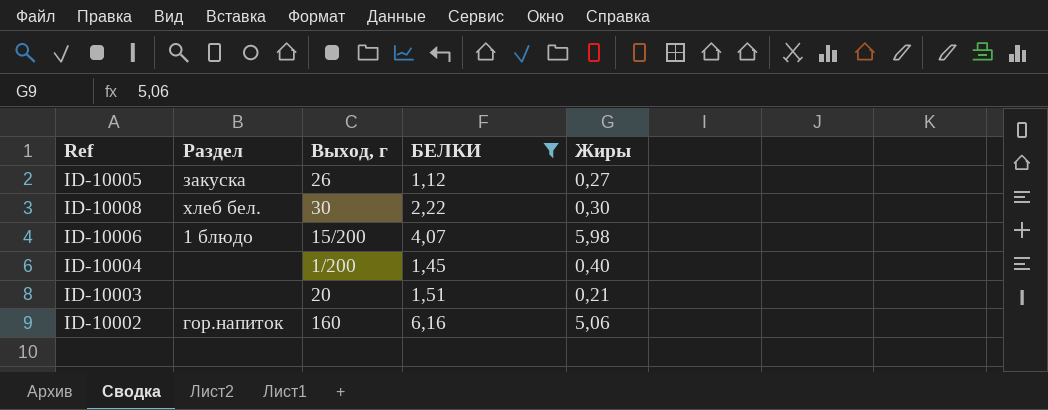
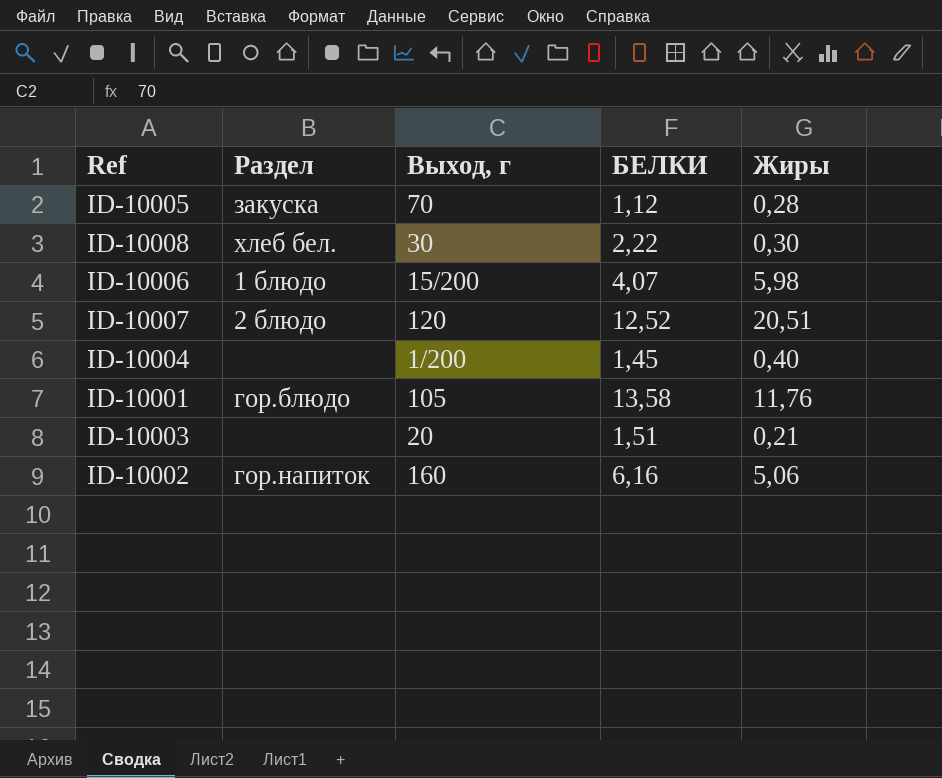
filter: БЕЛКИ <= 6,16 -> none
ID-10005 | Выход, г: 26 -> 70
ID-10005 | Жиры: 0,27 -> 0,28

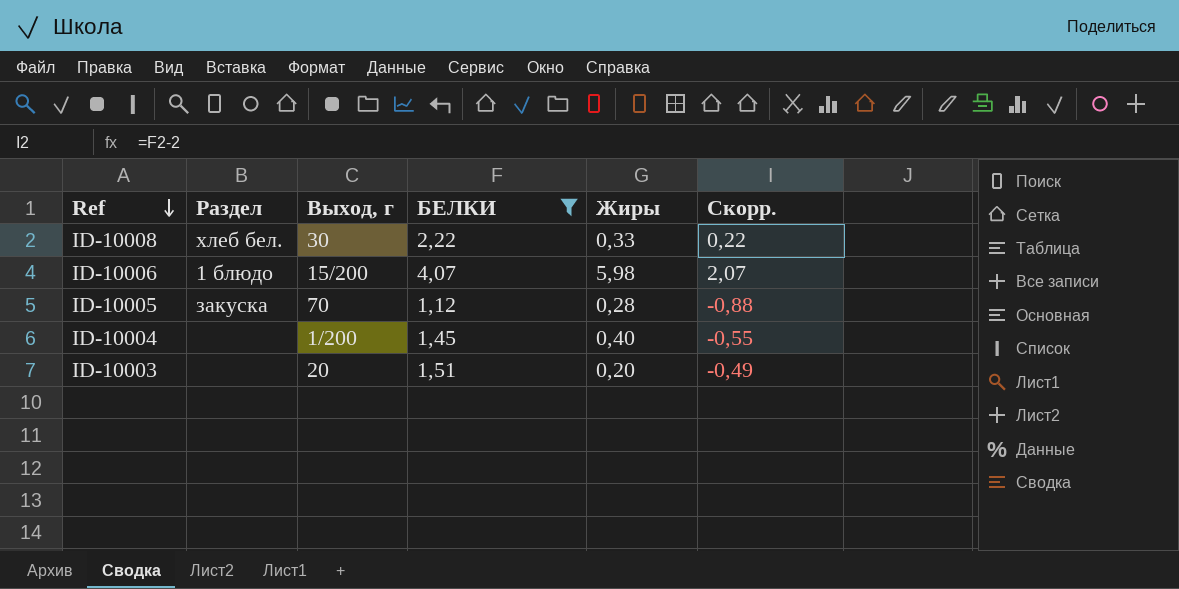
filter: none -> БЕЛКИ <= 4,07
row order: none -> Ref descending
column Скорр. | formula: none -> [БЕЛКИ] - 2
ID-10008 | Жиры: 0,30 -> 0,33
ID-10003 | Жиры: 0,21 -> 0,20

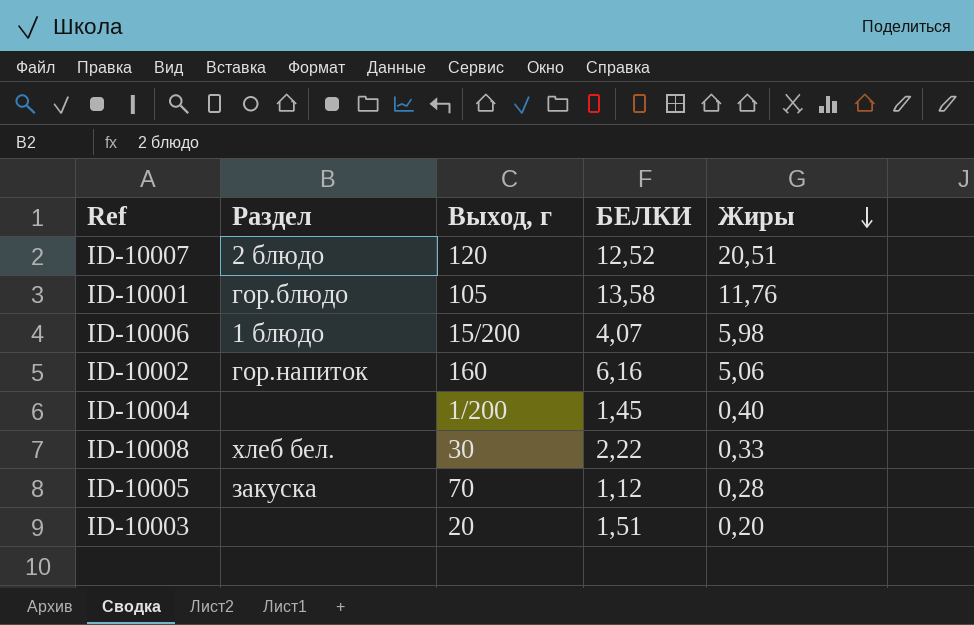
filter: БЕЛКИ <= 4,07 -> none
row order: Ref descending -> Жиры descending
column Скорр. | formula: [БЕЛКИ] - 2 -> none

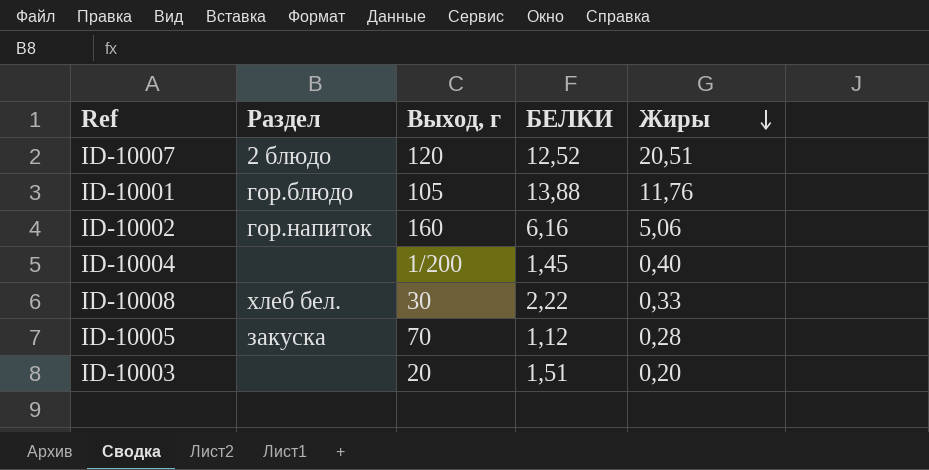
row ID-10006: 1 блюдо | 15/200 | 4,07 | 5,98 -> none
ID-10001 | БЕЛКИ: 13,58 -> 13,88

